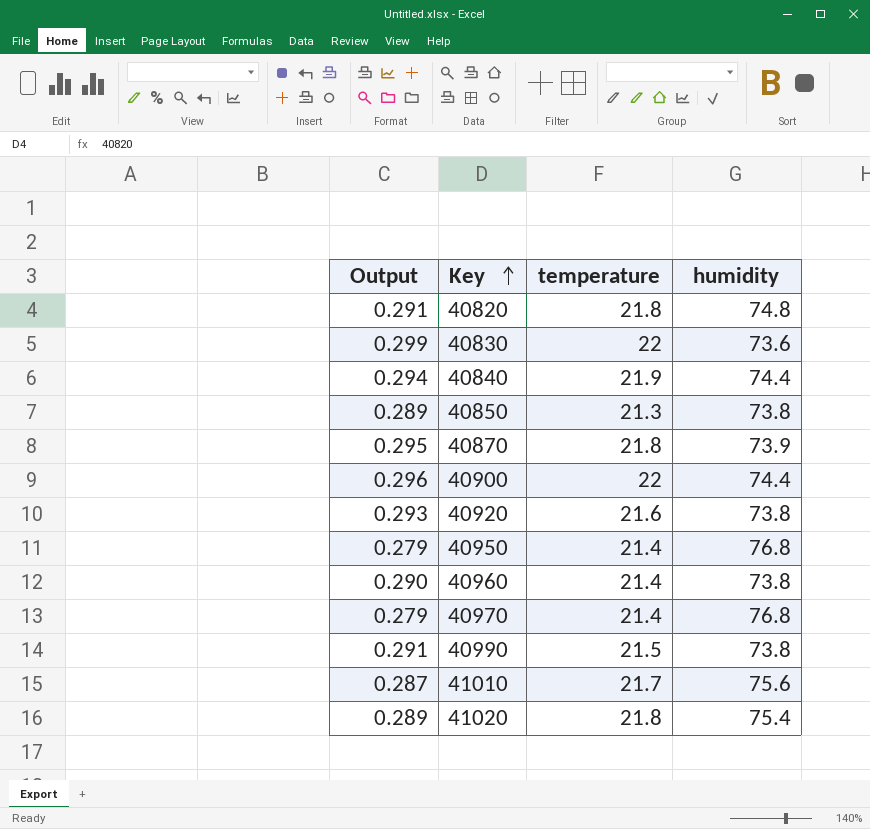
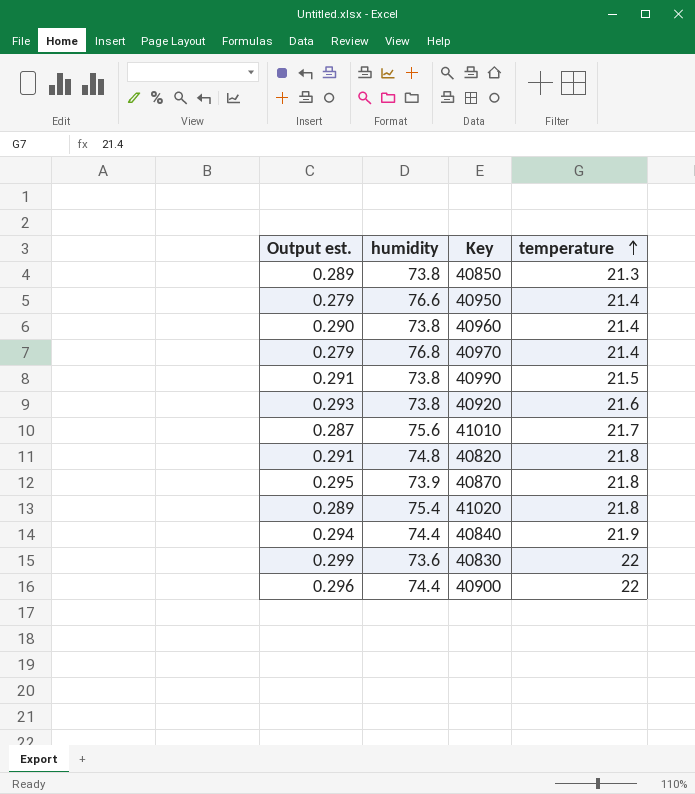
row order: Key ascending -> temperature ascending
column name: Output -> Output est.
column humidity | position: 4 -> 2
40950 | humidity: 76.8 -> 76.6

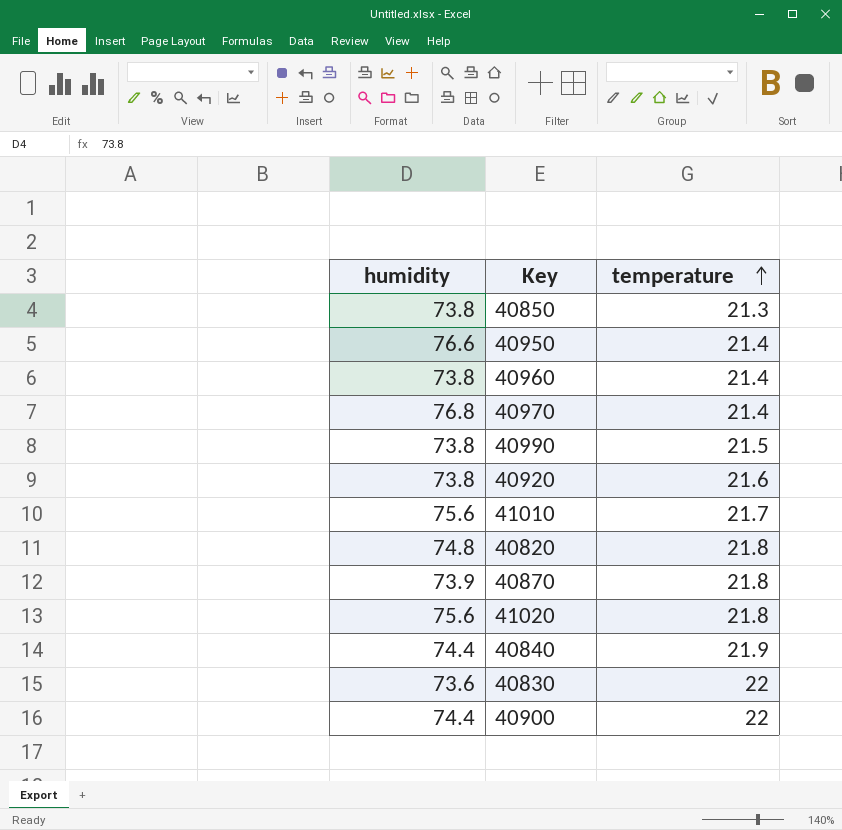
column Output est. | formula: [temperature] / [humidity] -> none
41020 | humidity: 75.4 -> 75.6

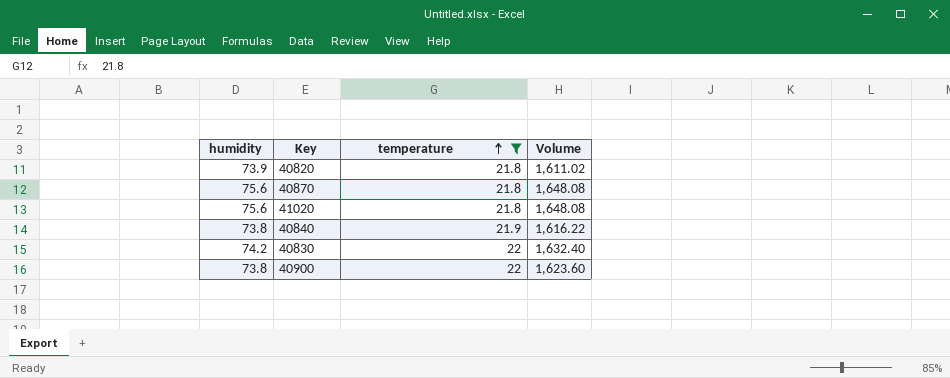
filter: none -> temperature >= 21.8
column Volume | formula: none -> [humidity] * [temperature]
40820 | humidity: 74.8 -> 73.9
40870 | humidity: 73.9 -> 75.6
40840 | humidity: 74.4 -> 73.8
40830 | humidity: 73.6 -> 74.2
40900 | humidity: 74.4 -> 73.8

